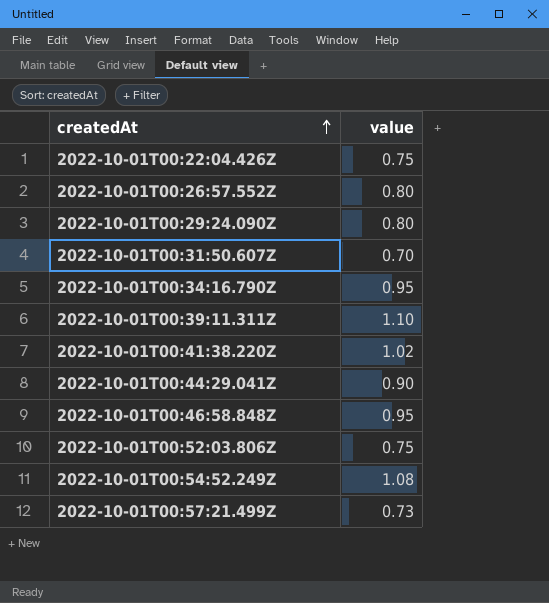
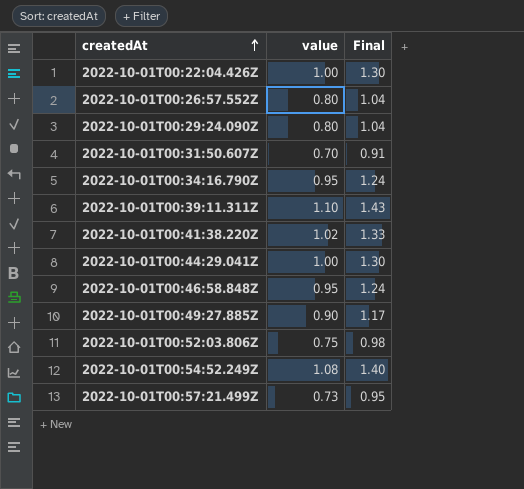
column Final | formula: none -> [value] * 1.3
2022-10-01T00:22:04.426Z | value: 0.75 -> 1.00
2022-10-01T00:44:29.041Z | value: 0.90 -> 1.00
row 2022-10-01T00:49:27.885Z: none -> 0.90 | 1.17

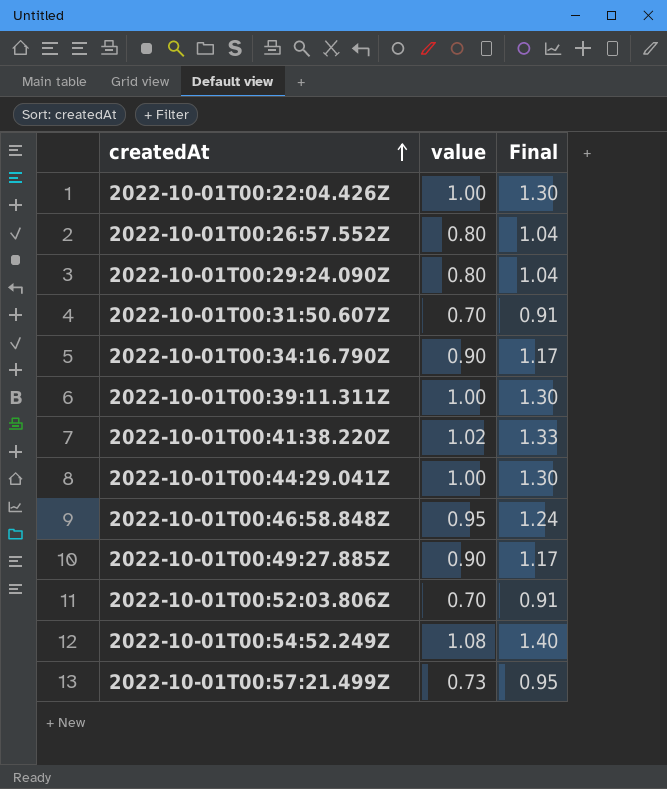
2022-10-01T00:34:16.790Z | value: 0.95 -> 0.90
2022-10-01T00:34:16.790Z | Final: 1.24 -> 1.17
2022-10-01T00:39:11.311Z | value: 1.10 -> 1.00
2022-10-01T00:39:11.311Z | Final: 1.43 -> 1.30
2022-10-01T00:52:03.806Z | value: 0.75 -> 0.70
2022-10-01T00:52:03.806Z | Final: 0.98 -> 0.91

